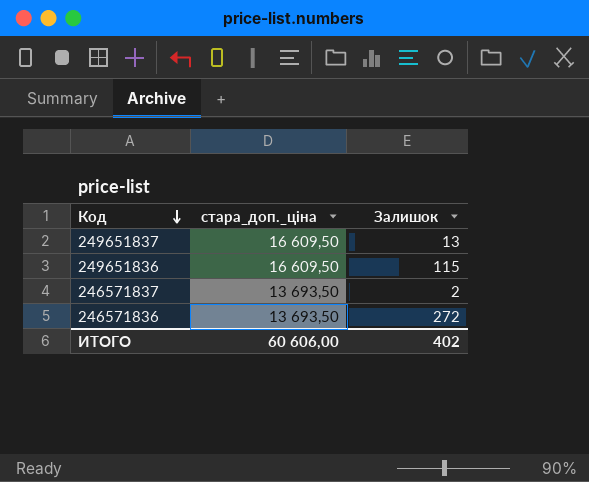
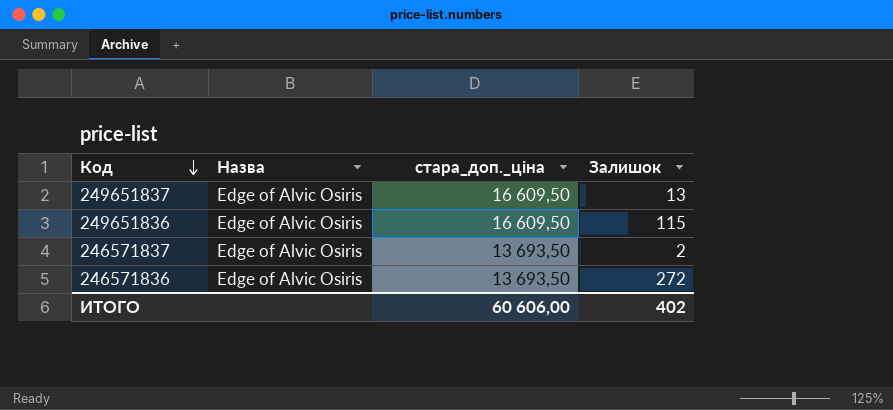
column Назва | position: none -> 2

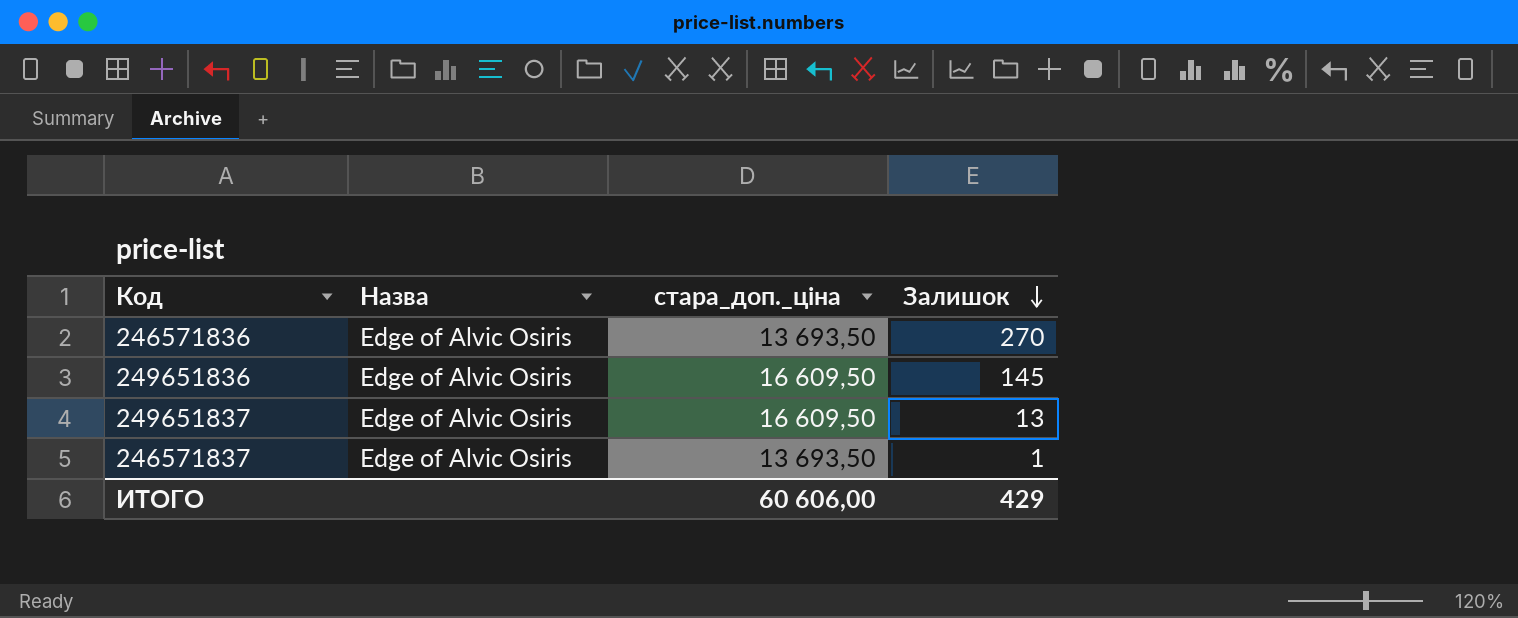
row order: Код descending -> Залишок descending
246571836 | Залишок: 272 -> 270
249651836 | Залишок: 115 -> 145
246571837 | Залишок: 2 -> 1
ИТОГО | Залишок: 402 -> 429

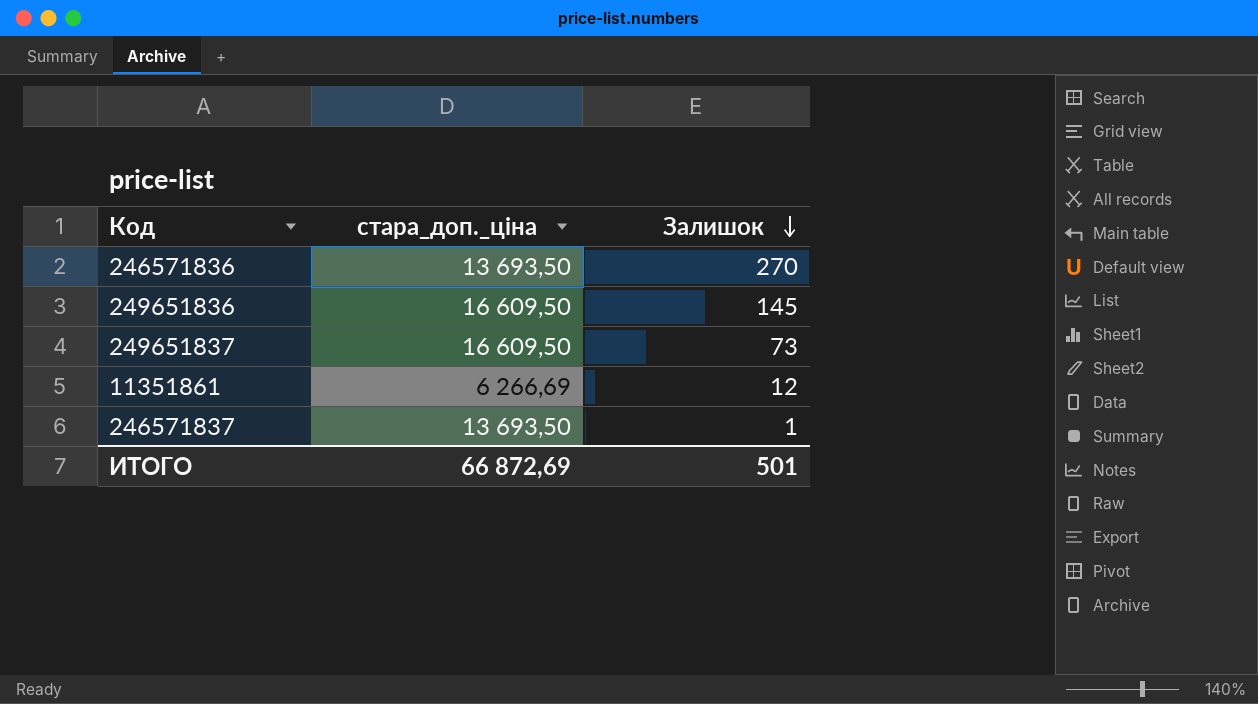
column Назва | position: 2 -> none
249651837 | Залишок: 13 -> 73
row 11351861: none -> 6 266,69 | 12
ИТОГО | стара_доп._ціна: 60 606,00 -> 66 872,69
ИТОГО | Залишок: 429 -> 501

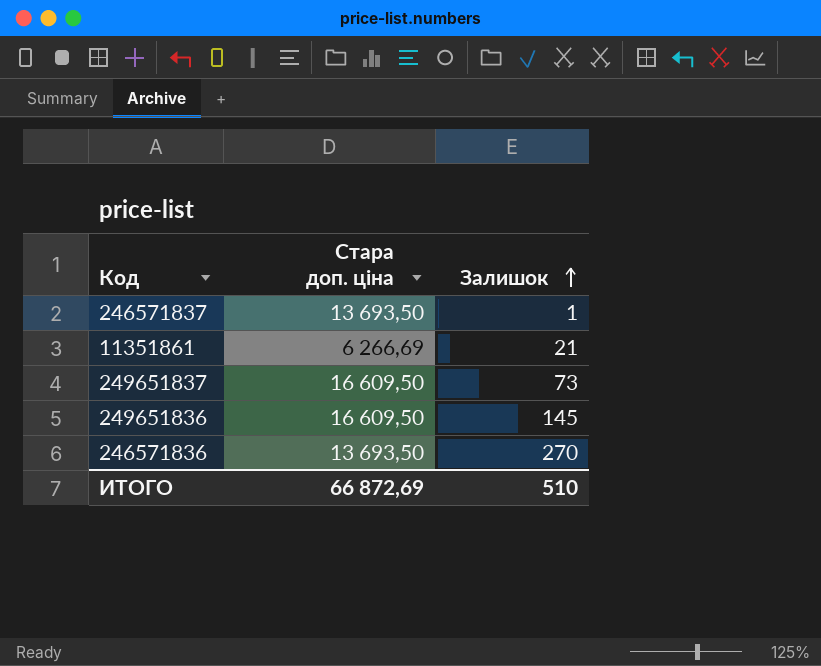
row order: Залишок descending -> Залишок ascending
column name: стара_доп._ціна -> Стара доп. ціна
11351861 | Залишок: 12 -> 21
ИТОГО | Залишок: 501 -> 510

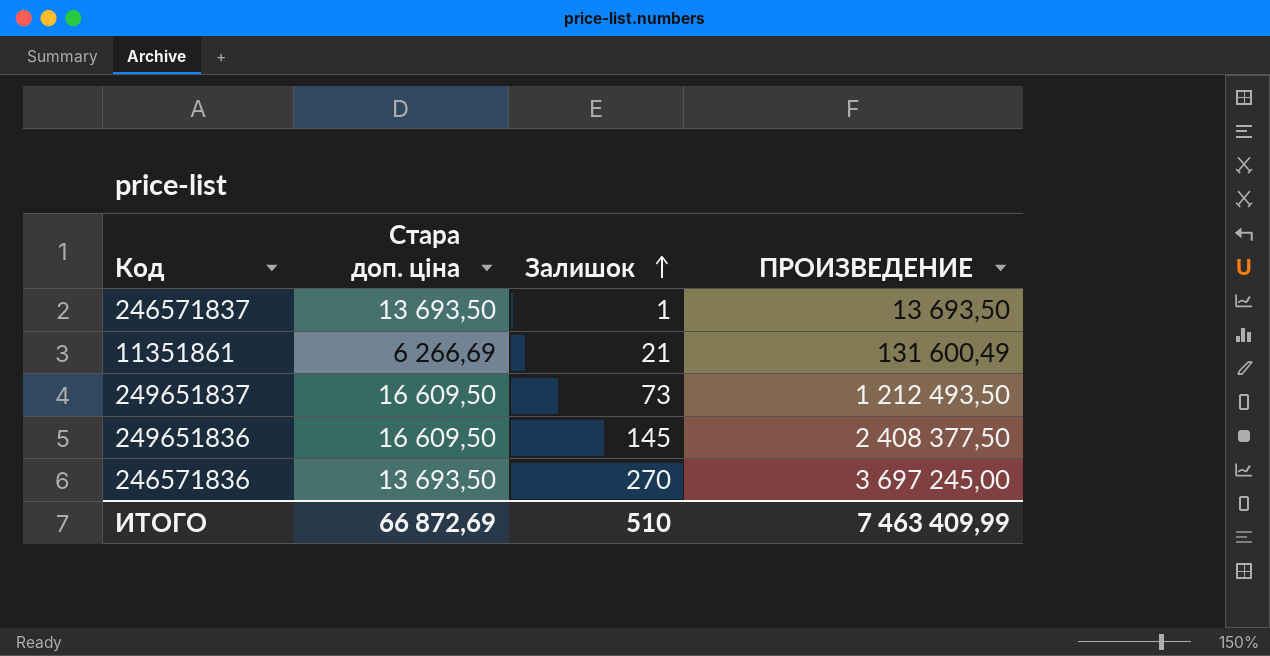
column ПРОИЗВЕДЕНИЕ | formula: none -> [Стара доп. ціна] * [Залишок]

